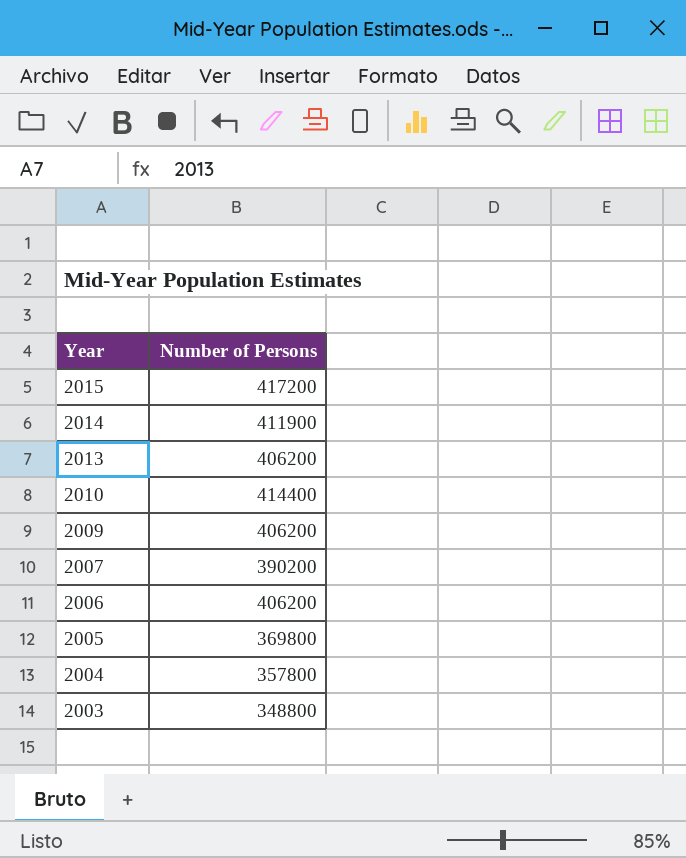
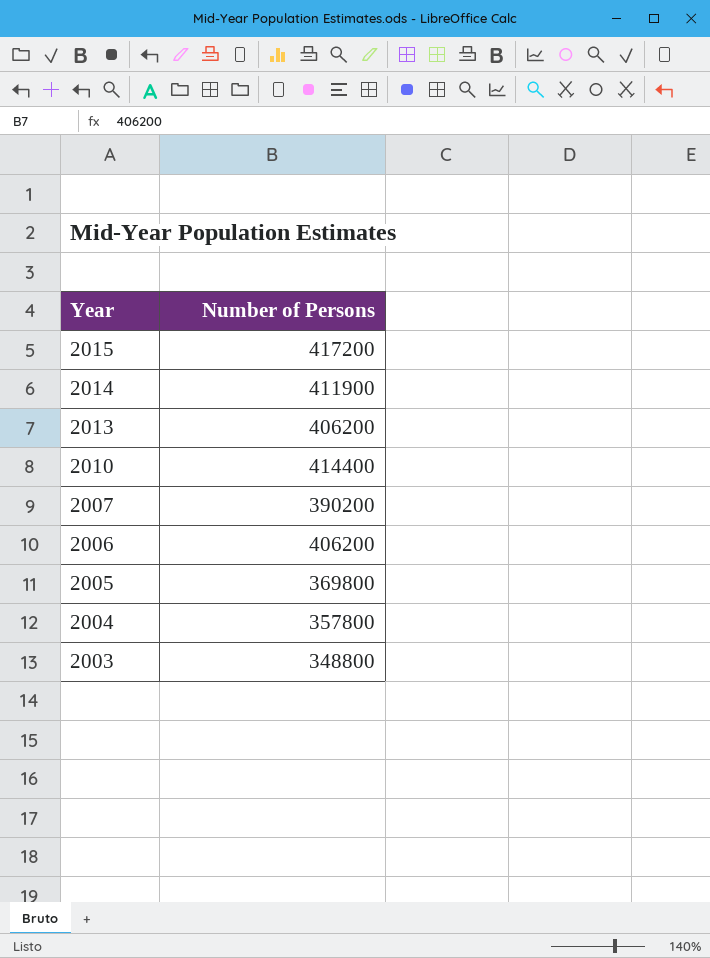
row 2009: 406200 -> none

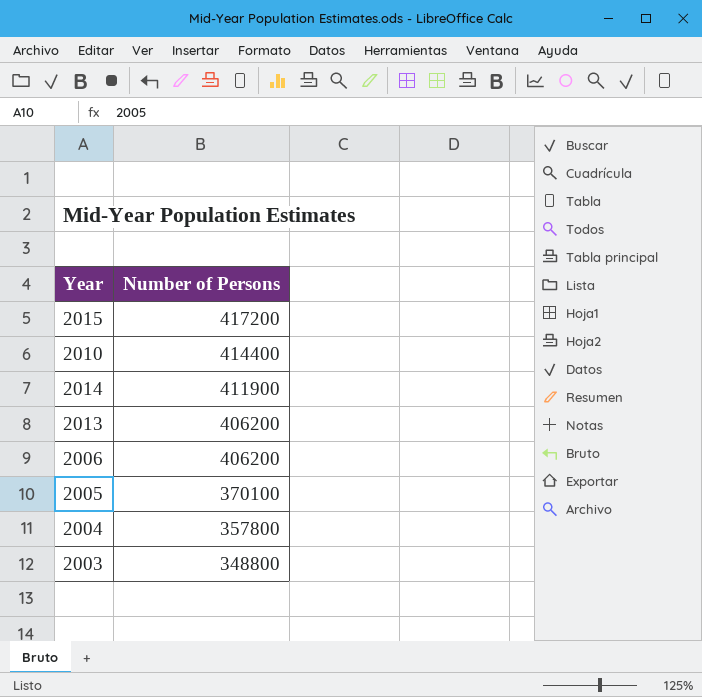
row order: Year descending -> Number of Persons descending
row 2007: 390200 -> none
2005 | Number of Persons: 369800 -> 370100

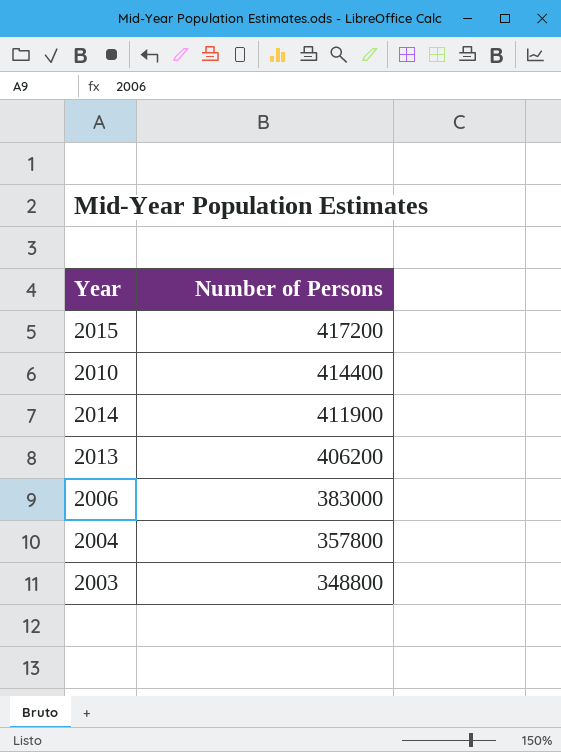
row 2005: 370100 -> none
2006 | Number of Persons: 406200 -> 383000

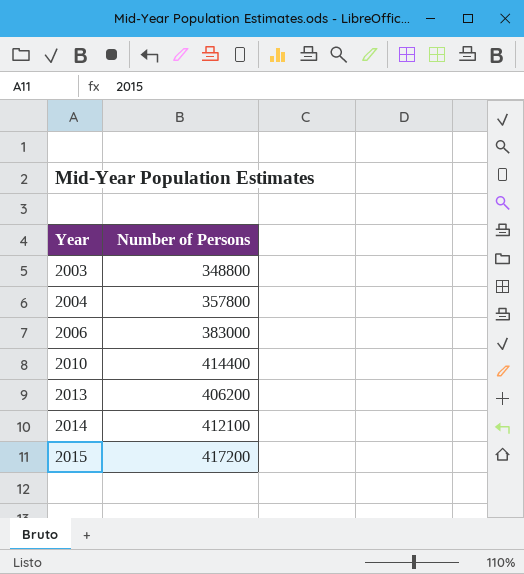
row order: Number of Persons descending -> Year ascending
2014 | Number of Persons: 411900 -> 412100

